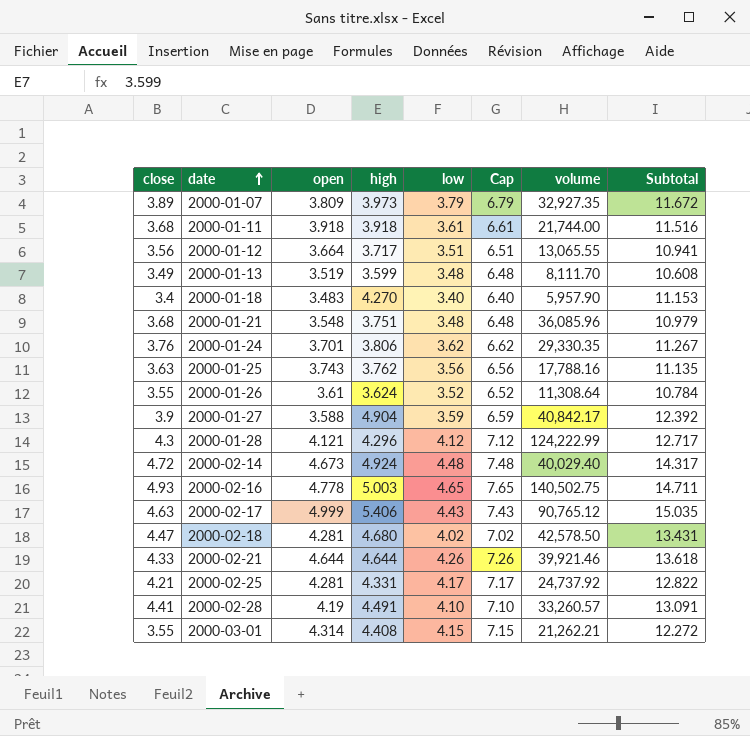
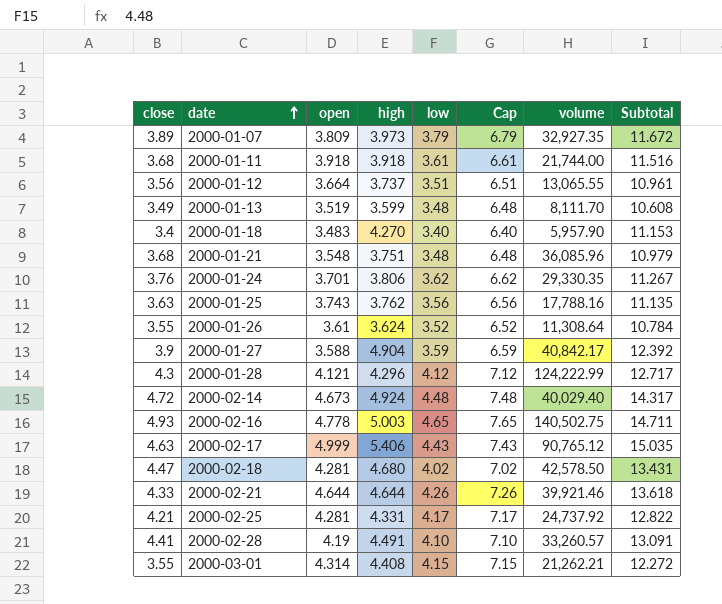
2000-01-12 | high: 3.717 -> 3.737
2000-01-12 | Subtotal: 10.941 -> 10.961

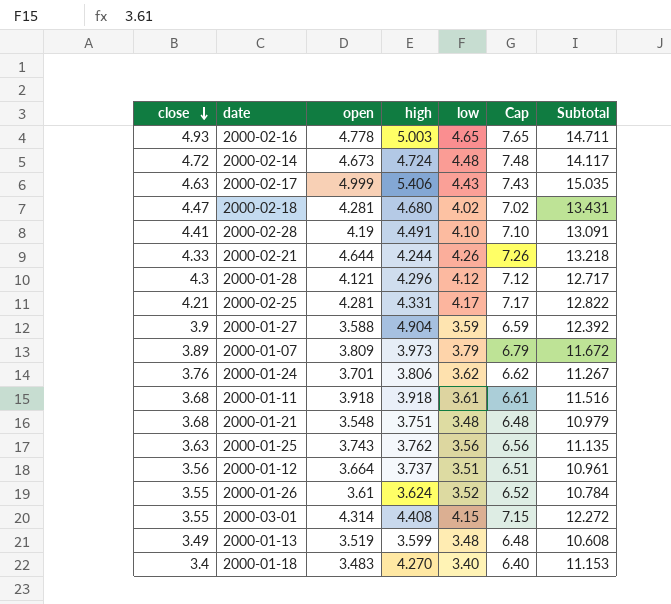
row order: date ascending -> close descending
column volume | position: 7 -> none
2000-02-14 | high: 4.924 -> 4.724
2000-02-14 | Subtotal: 14.317 -> 14.117
2000-02-21 | high: 4.644 -> 4.244
2000-02-21 | Subtotal: 13.618 -> 13.218

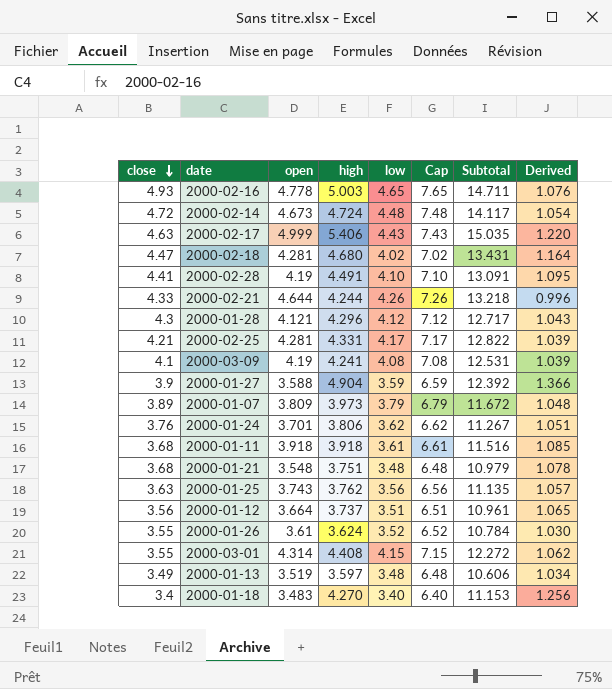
column Derived | formula: none -> [high] / [low]
row 2000-03-09: none -> 4.1 | 4.19 | 4.241 | 4.08 | 7.08 | 12.531 | 1.039
2000-01-13 | high: 3.599 -> 3.597
2000-01-13 | Subtotal: 10.608 -> 10.606

